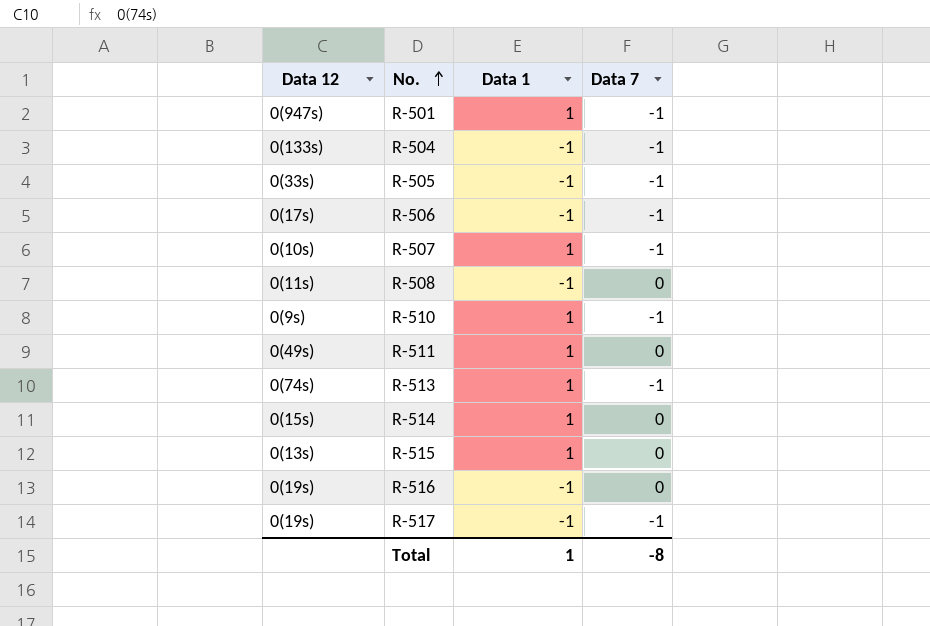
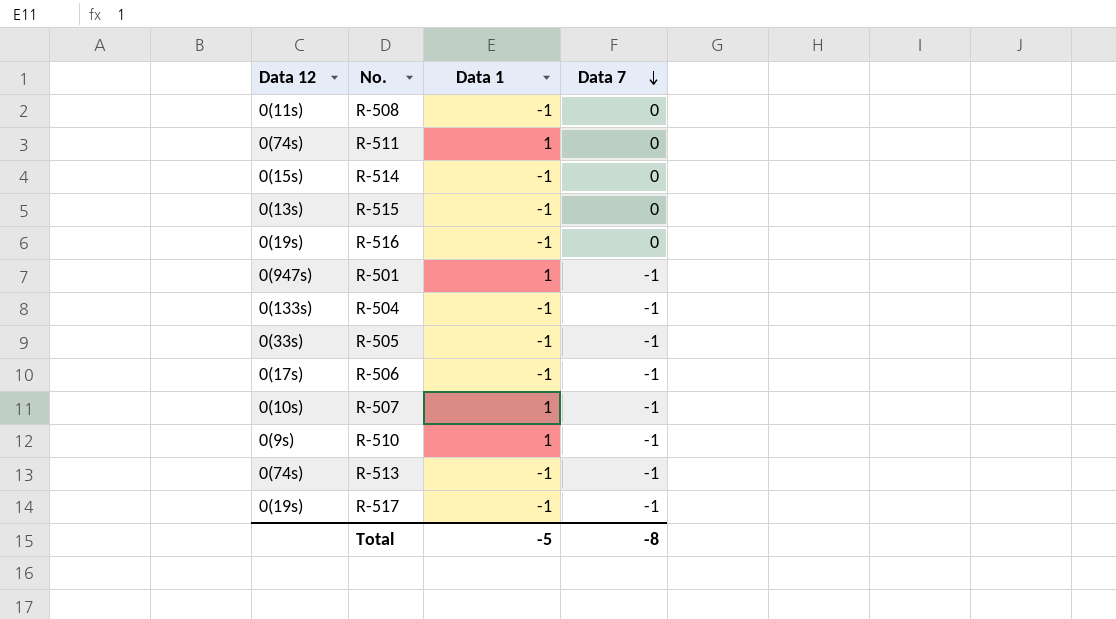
row order: No. ascending -> Data 7 descending
R-511 | Data 12: 0(49s) -> 0(74s)
R-514 | Data 1: 1 -> -1
R-515 | Data 1: 1 -> -1
R-513 | Data 1: 1 -> -1
Total | Data 1: 1 -> -5

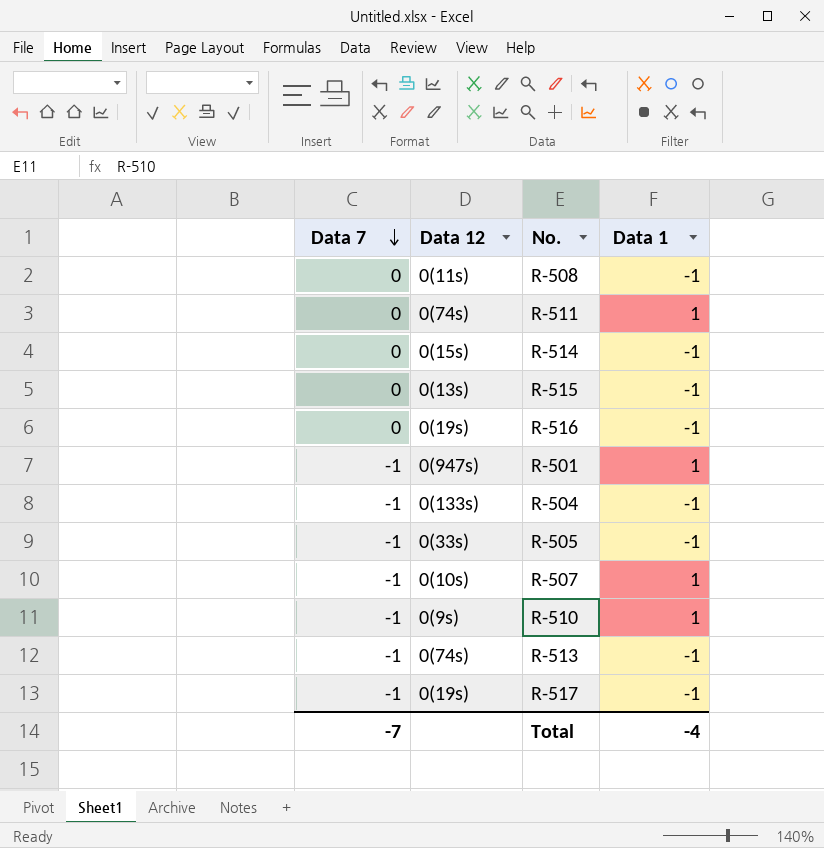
column Data 7 | position: 4 -> 1
row R-506: 0(17s) | -1 | -1 -> none
Total | Data 7: -8 -> -7
Total | Data 1: -5 -> -4

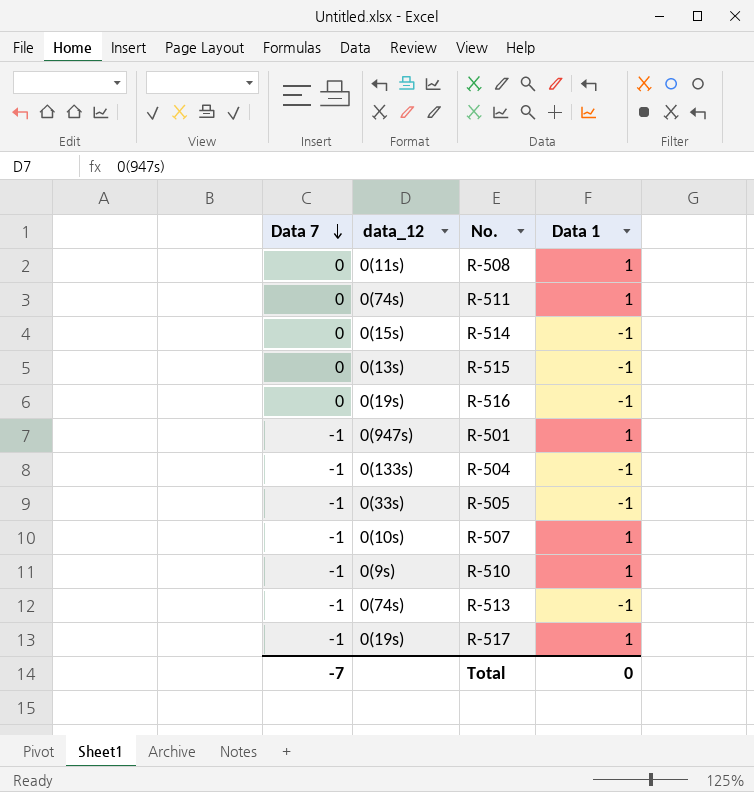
column name: Data 12 -> data_12
R-508 | Data 1: -1 -> 1
R-517 | Data 1: -1 -> 1
Total | Data 1: -4 -> 0

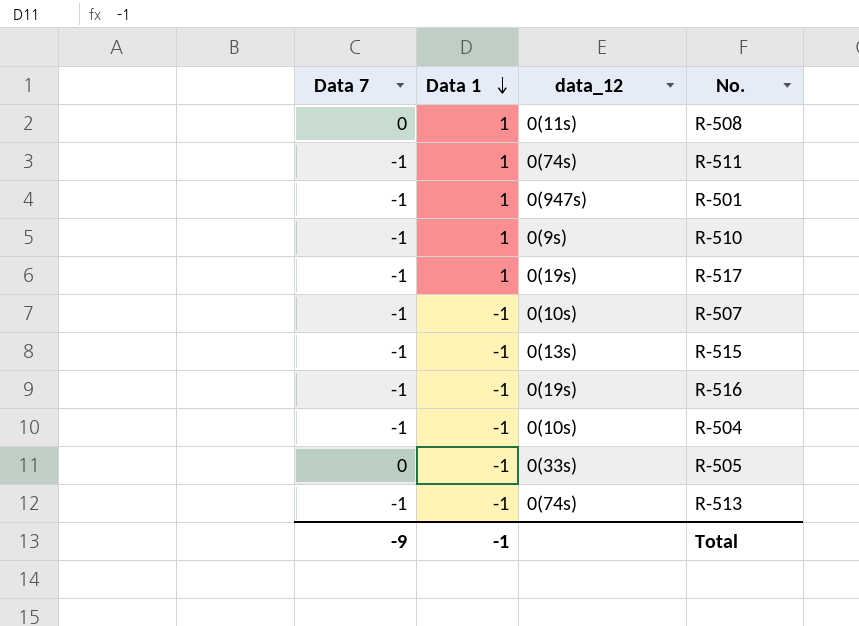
row order: Data 7 descending -> Data 1 descending
column Data 1 | position: 4 -> 2
row R-514: 0 | 0(15s) | -1 -> none
R-511 | Data 7: 0 -> -1
R-507 | Data 1: 1 -> -1
R-515 | Data 7: 0 -> -1
R-516 | Data 7: 0 -> -1
R-504 | data_12: 0(133s) -> 0(10s)
R-505 | Data 7: -1 -> 0
Total | Data 7: -7 -> -9
Total | Data 1: 0 -> -1

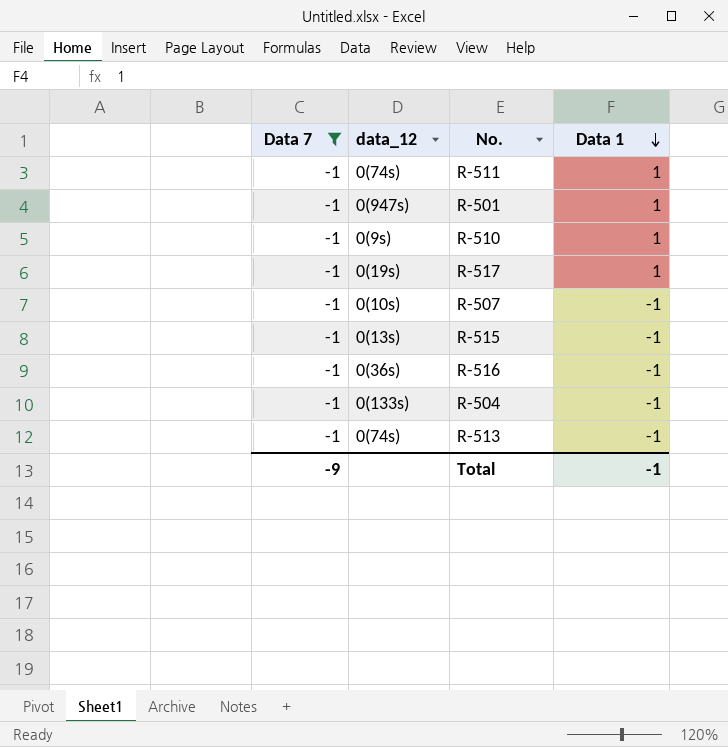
filter: none -> Data 7 = -1
column Data 1 | position: 2 -> 4
R-516 | data_12: 0(19s) -> 0(36s)
R-504 | data_12: 0(10s) -> 0(133s)

